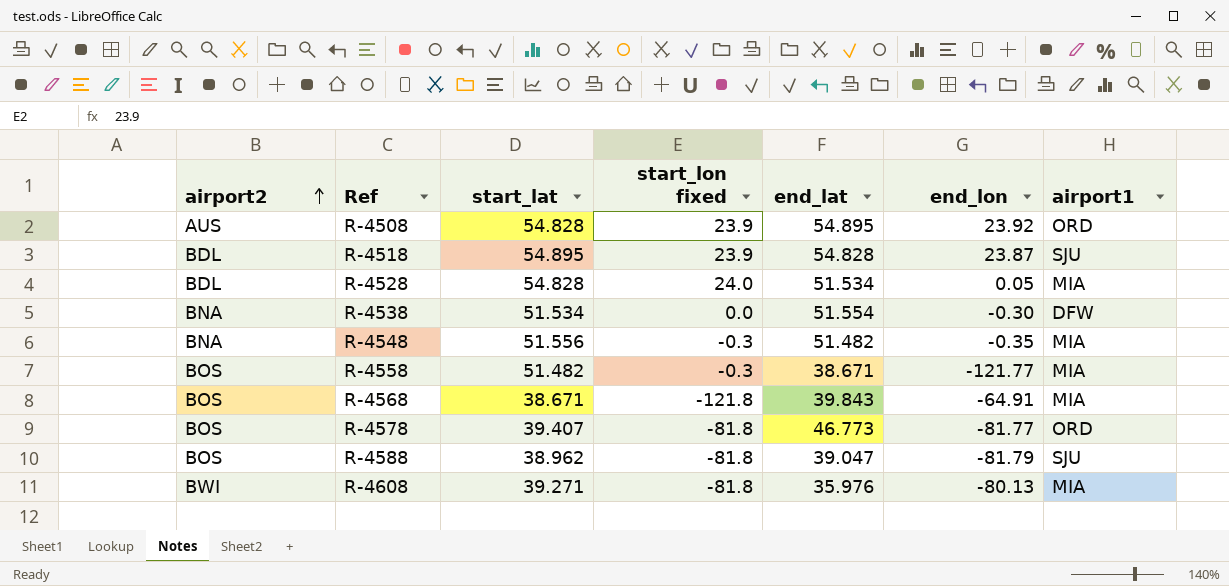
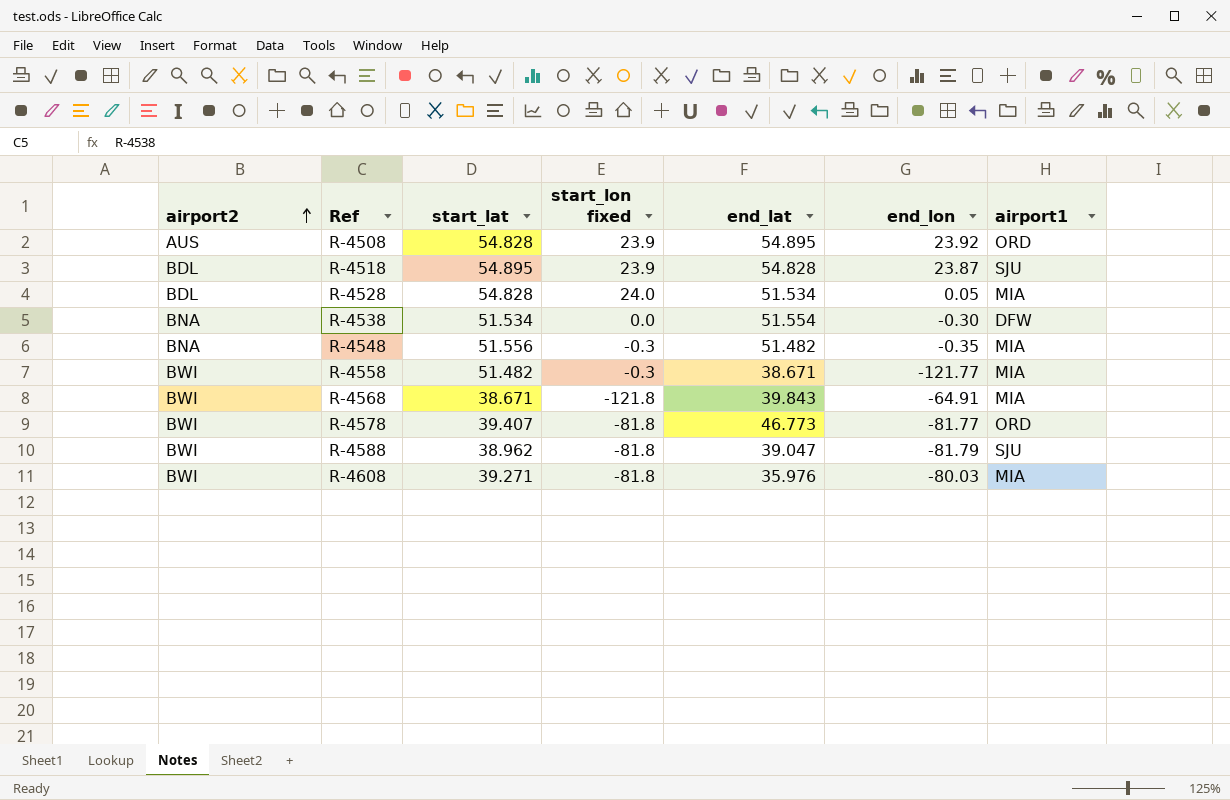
R-4558 | airport2: BOS -> BWI
R-4568 | airport2: BOS -> BWI
R-4578 | airport2: BOS -> BWI
R-4588 | airport2: BOS -> BWI
R-4608 | end_lon: -80.13 -> -80.03

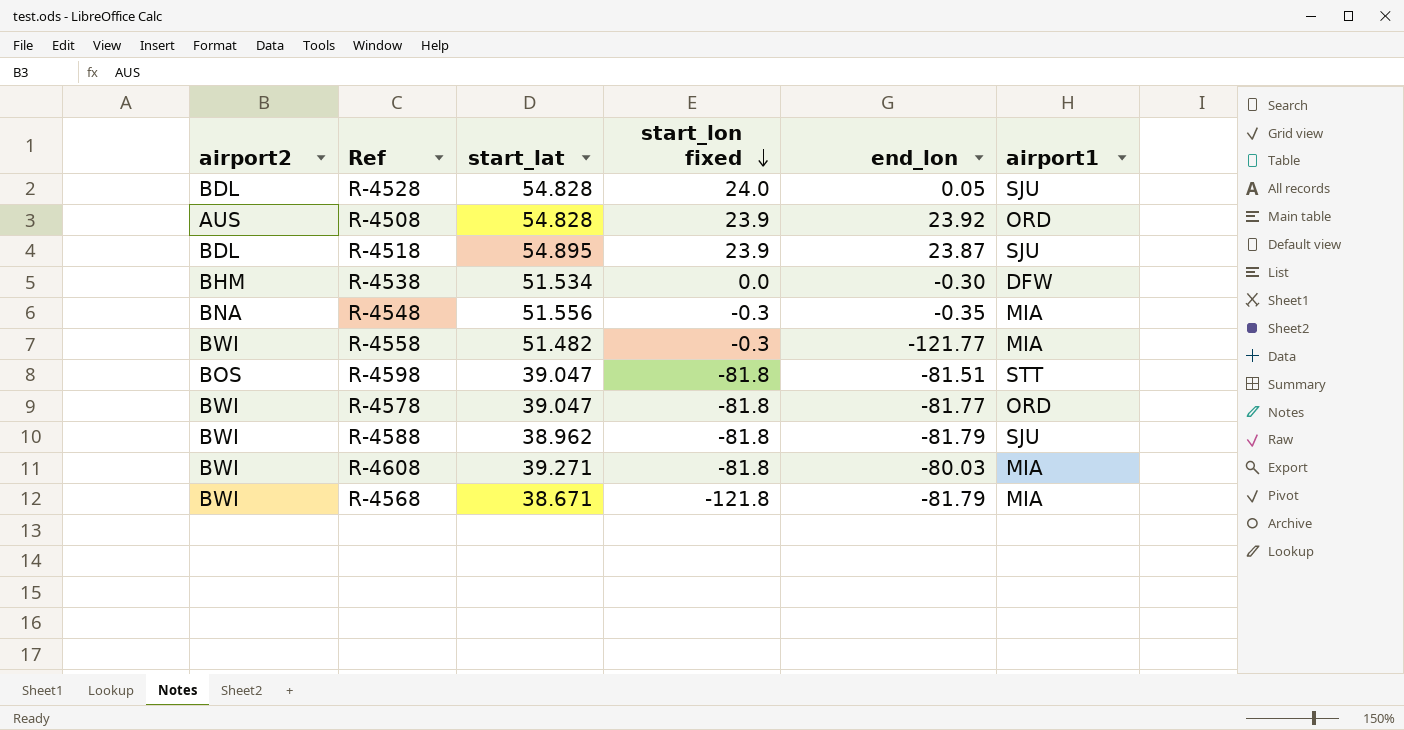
row order: airport2 ascending -> start_lon fixed descending
column end_lat | position: 5 -> none
R-4528 | airport1: MIA -> SJU
R-4538 | airport2: BNA -> BHM
row R-4598: none -> BOS | 39.047 | -81.8 | -81.51 | STT
R-4578 | start_lat: 39.407 -> 39.047
R-4568 | end_lon: -64.91 -> -81.79

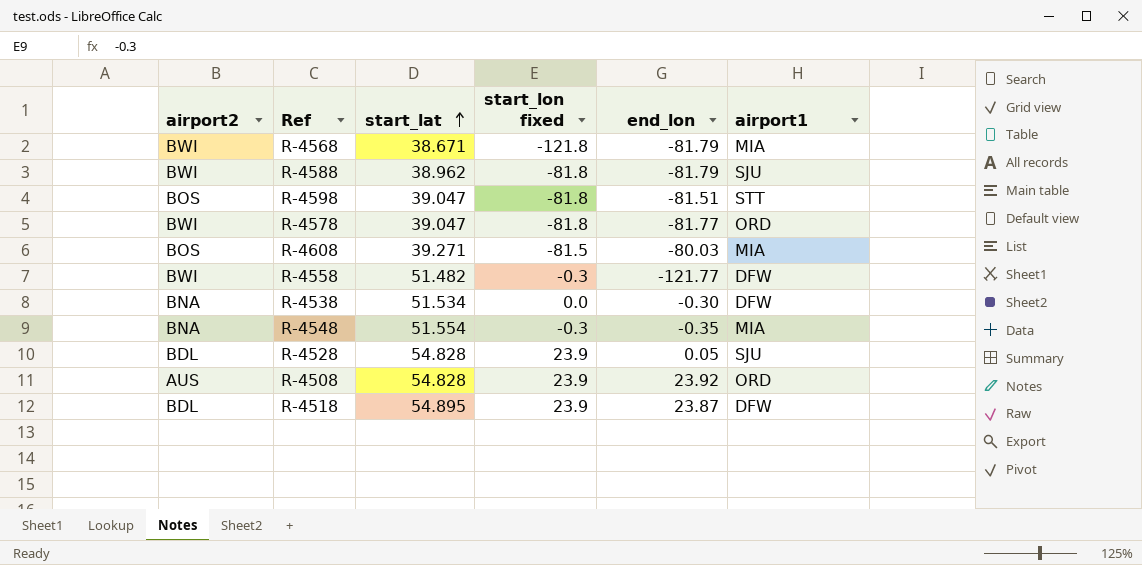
row order: start_lon fixed descending -> start_lat ascending
R-4608 | airport2: BWI -> BOS
R-4608 | start_lon fixed: -81.8 -> -81.5
R-4558 | airport1: MIA -> DFW
R-4538 | airport2: BHM -> BNA
R-4548 | start_lat: 51.556 -> 51.554
R-4528 | start_lon fixed: 24.0 -> 23.9
R-4518 | airport1: SJU -> DFW

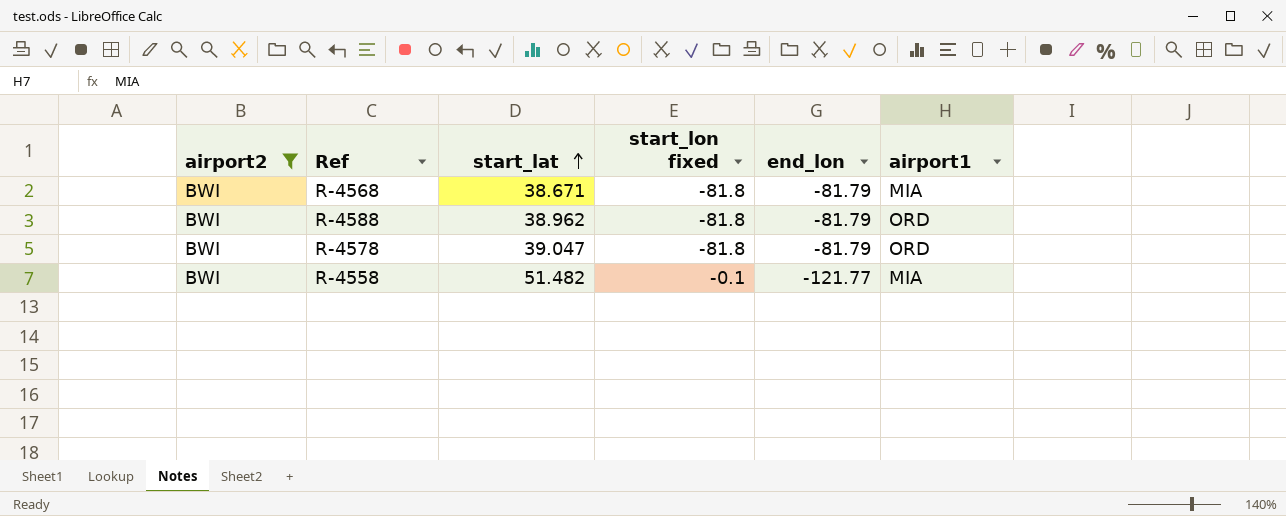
filter: none -> airport2 = BWI
R-4568 | start_lon fixed: -121.8 -> -81.8
R-4588 | airport1: SJU -> ORD
R-4578 | end_lon: -81.77 -> -81.79
R-4558 | start_lon fixed: -0.3 -> -0.1
R-4558 | airport1: DFW -> MIA

